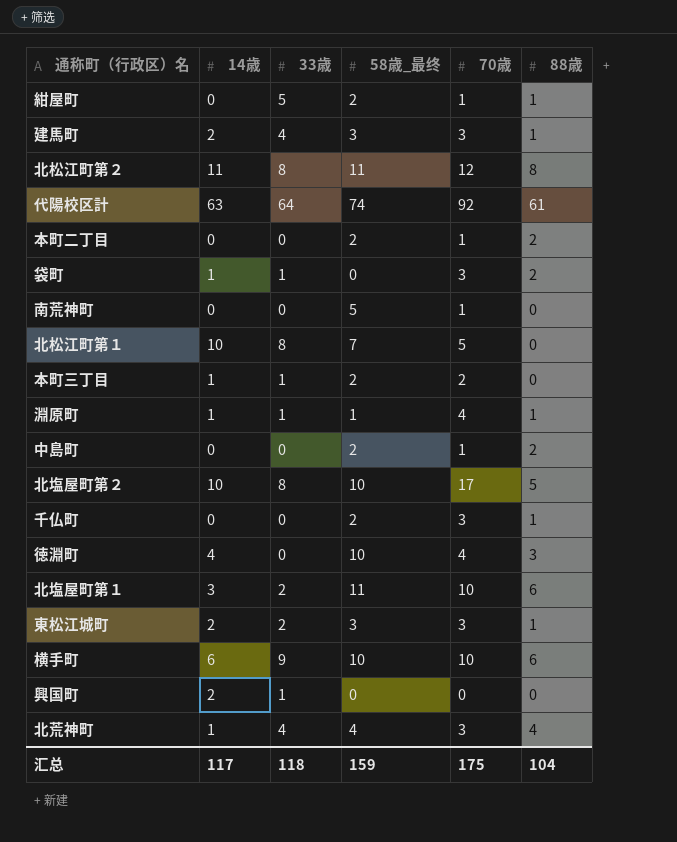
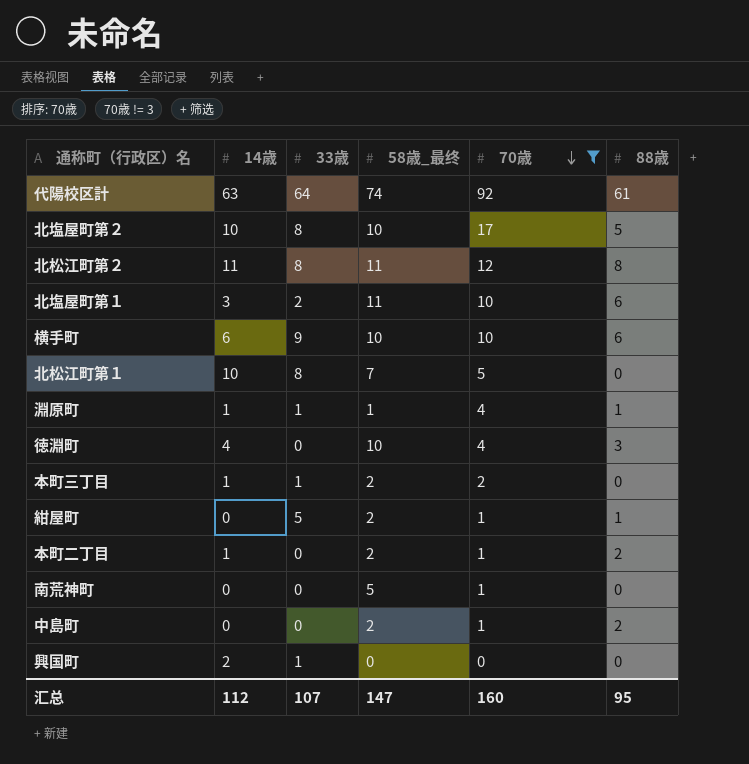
filter: none -> 70歳 != 3
row order: none -> 70歳 descending
本町二丁目 | 14歳: 0 -> 1
汇总 | 14歳: 117 -> 112
汇总 | 33歳: 118 -> 107
汇总 | 58歳_最终: 159 -> 147
汇总 | 70歳: 175 -> 160
汇总 | 88歳: 104 -> 95

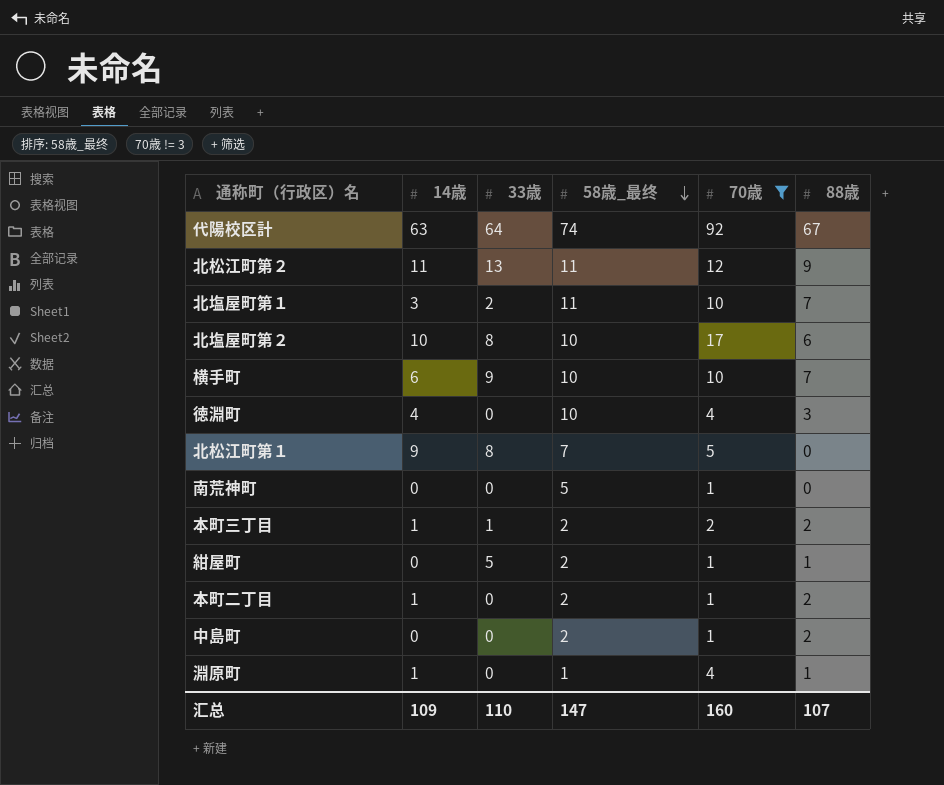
row order: 70歳 descending -> 58歳_最终 descending
row 興国町: 2 | 1 | 0 | 0 | 0 -> none
代陽校区計 | 88歳: 61 -> 67
北松江町第２ | 33歳: 8 -> 13
北松江町第２ | 88歳: 8 -> 9
北塩屋町第１ | 88歳: 6 -> 7
北塩屋町第２ | 88歳: 5 -> 6
横手町 | 88歳: 6 -> 7
北松江町第１ | 14歳: 10 -> 9
本町三丁目 | 88歳: 0 -> 2
淵原町 | 33歳: 1 -> 0
汇总 | 14歳: 112 -> 109
汇总 | 33歳: 107 -> 110
汇总 | 88歳: 95 -> 107

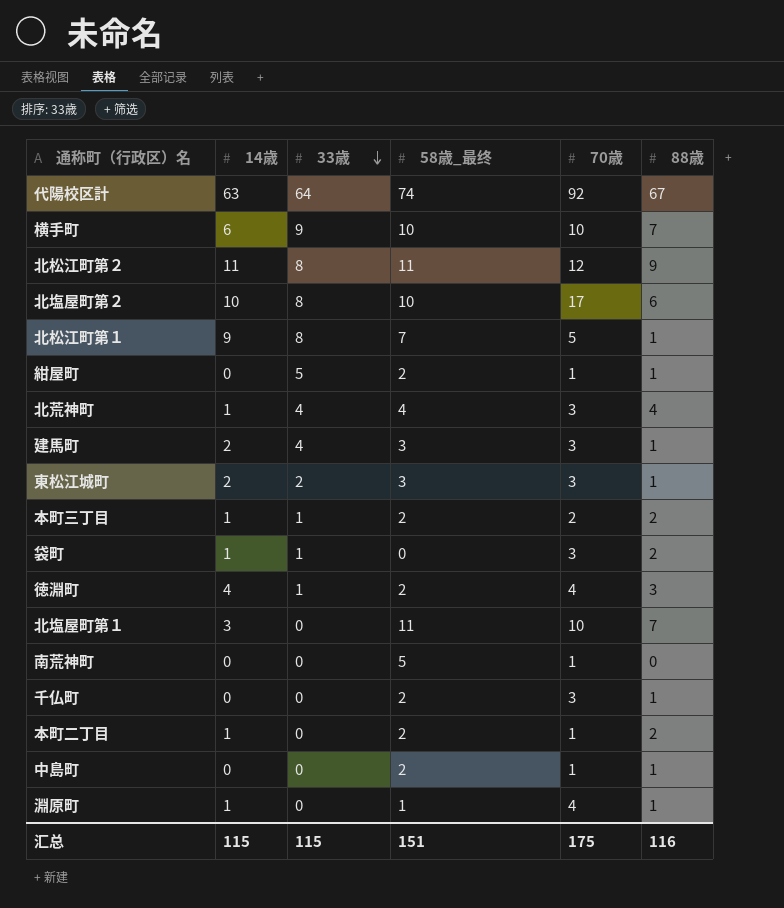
filter: 70歳 != 3 -> none
row order: 58歳_最终 descending -> 33歳 descending
北松江町第２ | 33歳: 13 -> 8
北松江町第１ | 88歳: 0 -> 1
徳淵町 | 33歳: 0 -> 1
徳淵町 | 58歳_最终: 10 -> 2
北塩屋町第１ | 33歳: 2 -> 0
中島町 | 88歳: 2 -> 1
汇总 | 14歳: 109 -> 115
汇总 | 33歳: 110 -> 115
汇总 | 58歳_最终: 147 -> 151
汇总 | 70歳: 160 -> 175
汇总 | 88歳: 107 -> 116

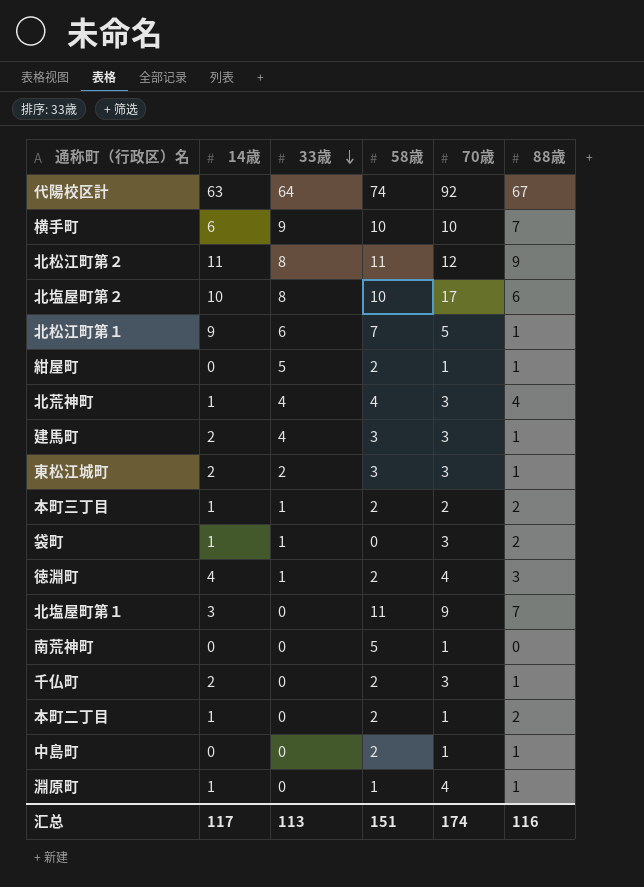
column name: 58歳_最终 -> 58歳
北松江町第１ | 33歳: 8 -> 6
北塩屋町第１ | 70歳: 10 -> 9
千仏町 | 14歳: 0 -> 2
汇总 | 14歳: 115 -> 117
汇总 | 33歳: 115 -> 113
汇总 | 70歳: 175 -> 174

